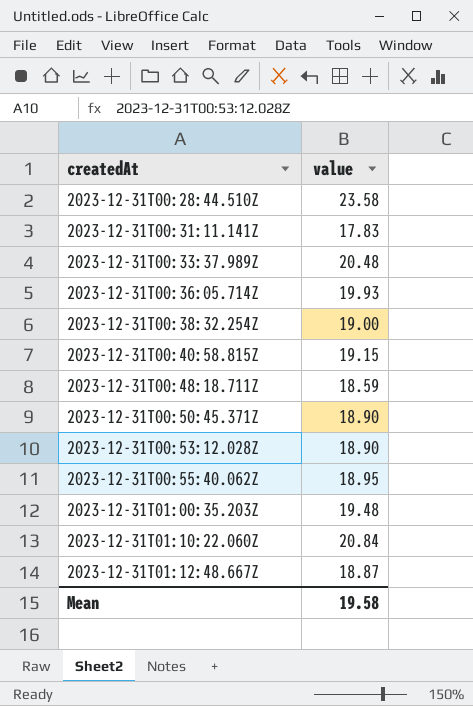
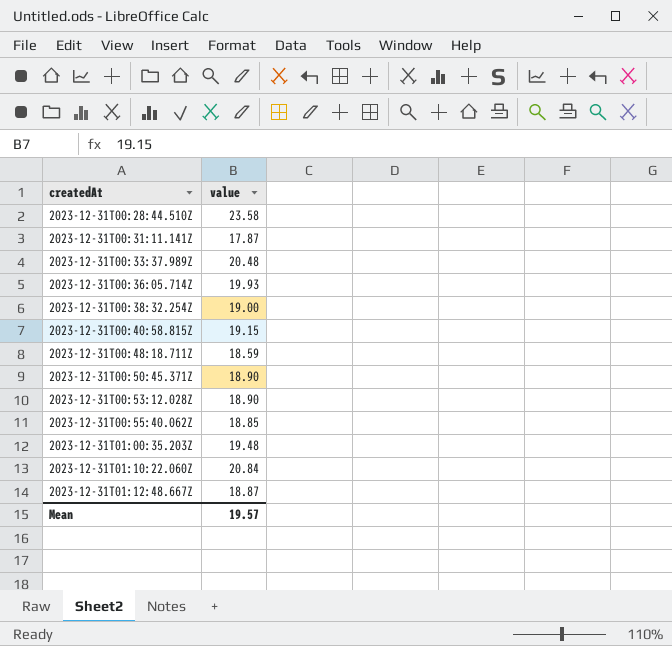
2023-12-31T00:31:11.141Z | value: 17.83 -> 17.87
2023-12-31T00:55:40.062Z | value: 18.95 -> 18.85
Mean | value: 19.58 -> 19.57

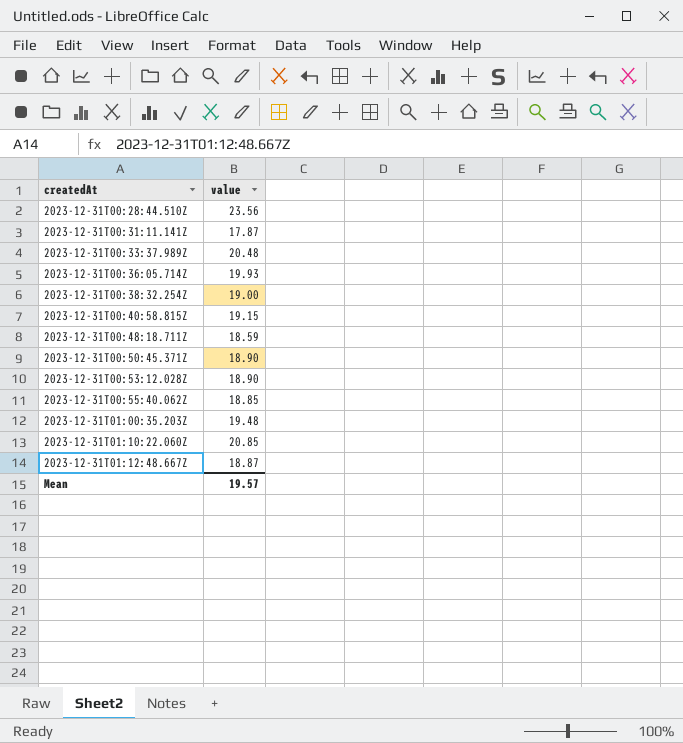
2023-12-31T00:28:44.510Z | value: 23.58 -> 23.56
2023-12-31T01:10:22.060Z | value: 20.84 -> 20.85

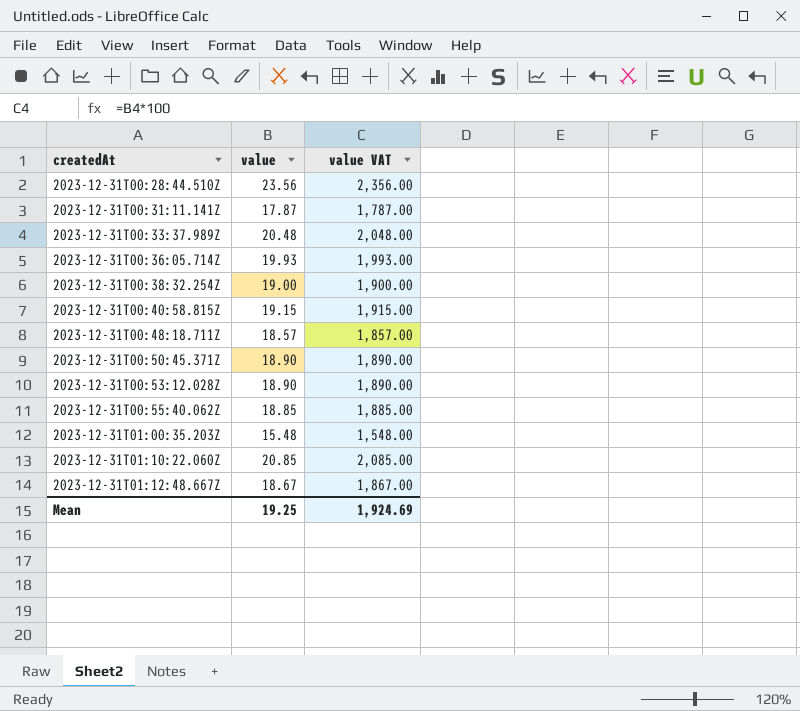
column value VAT | formula: none -> [value] * 100
2023-12-31T00:48:18.711Z | value: 18.59 -> 18.57
2023-12-31T01:00:35.203Z | value: 19.48 -> 15.48
2023-12-31T01:12:48.667Z | value: 18.87 -> 18.67
Mean | value: 19.57 -> 19.25

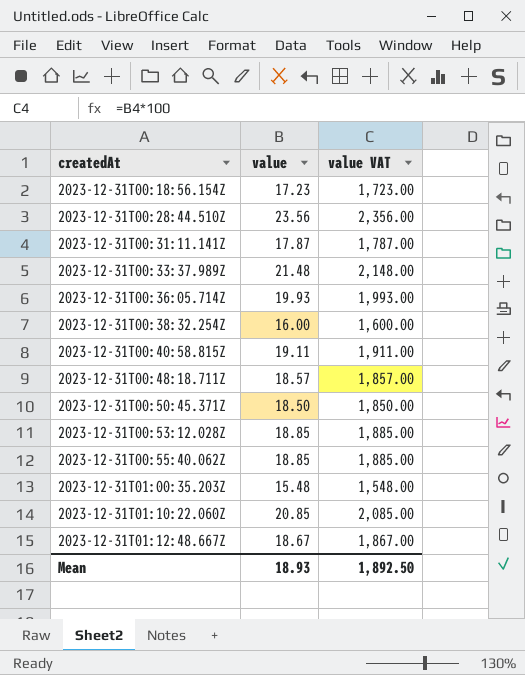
row 2023-12-31T00:18:56.154Z: none -> 17.23 | 1,723.00
2023-12-31T00:33:37.989Z | value: 20.48 -> 21.48
2023-12-31T00:33:37.989Z | value VAT: 2,048.00 -> 2,148.00
2023-12-31T00:38:32.254Z | value: 19.00 -> 16.00
2023-12-31T00:38:32.254Z | value VAT: 1,900.00 -> 1,600.00
2023-12-31T00:40:58.815Z | value: 19.15 -> 19.11
2023-12-31T00:40:58.815Z | value VAT: 1,915.00 -> 1,911.00
2023-12-31T00:50:45.371Z | value: 18.90 -> 18.50
2023-12-31T00:50:45.371Z | value VAT: 1,890.00 -> 1,850.00
2023-12-31T00:53:12.028Z | value: 18.90 -> 18.85
2023-12-31T00:53:12.028Z | value VAT: 1,890.00 -> 1,885.00
Mean | value: 19.25 -> 18.93
Mean | value VAT: 1,924.69 -> 1,892.50

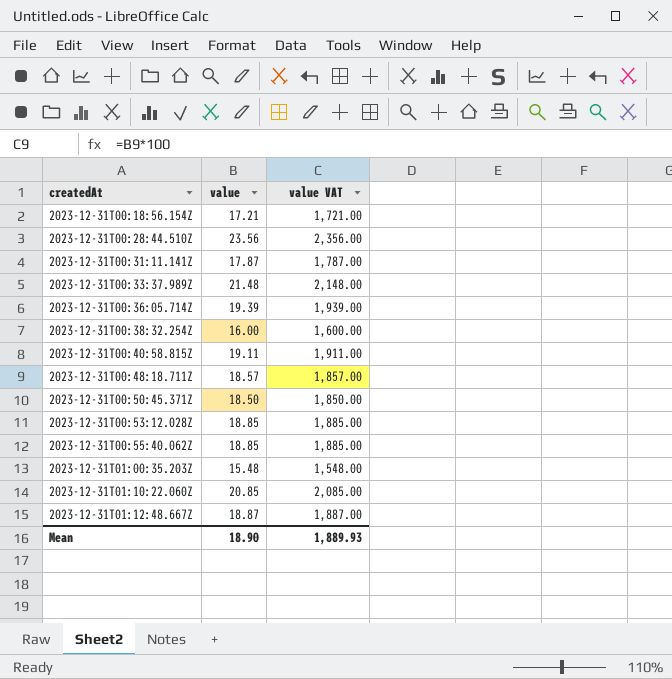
2023-12-31T00:18:56.154Z | value: 17.23 -> 17.21
2023-12-31T00:18:56.154Z | value VAT: 1,723.00 -> 1,721.00
2023-12-31T00:36:05.714Z | value: 19.93 -> 19.39
2023-12-31T00:36:05.714Z | value VAT: 1,993.00 -> 1,939.00
2023-12-31T01:12:48.667Z | value: 18.67 -> 18.87
2023-12-31T01:12:48.667Z | value VAT: 1,867.00 -> 1,887.00
Mean | value: 18.93 -> 18.90
Mean | value VAT: 1,892.50 -> 1,889.93

